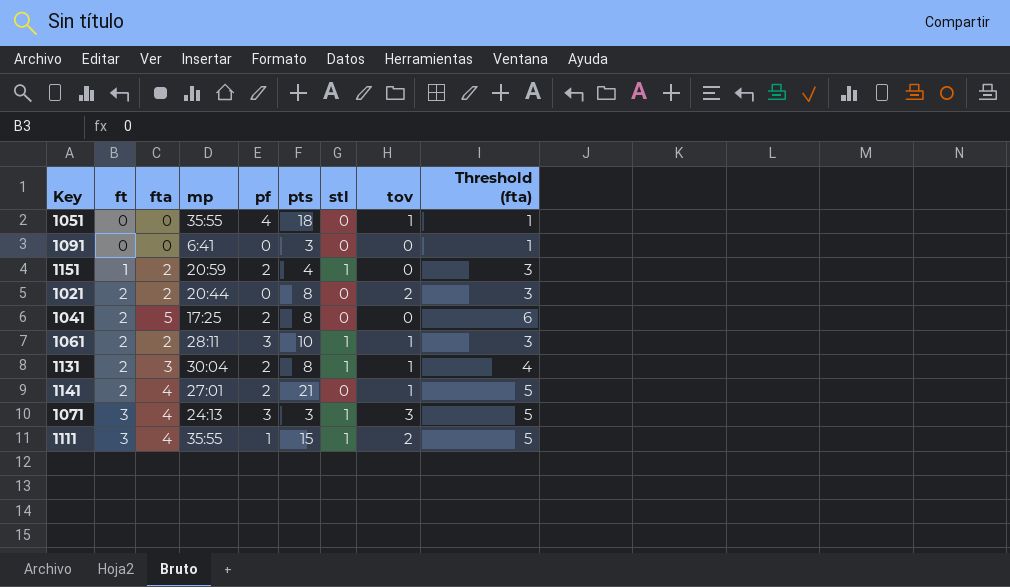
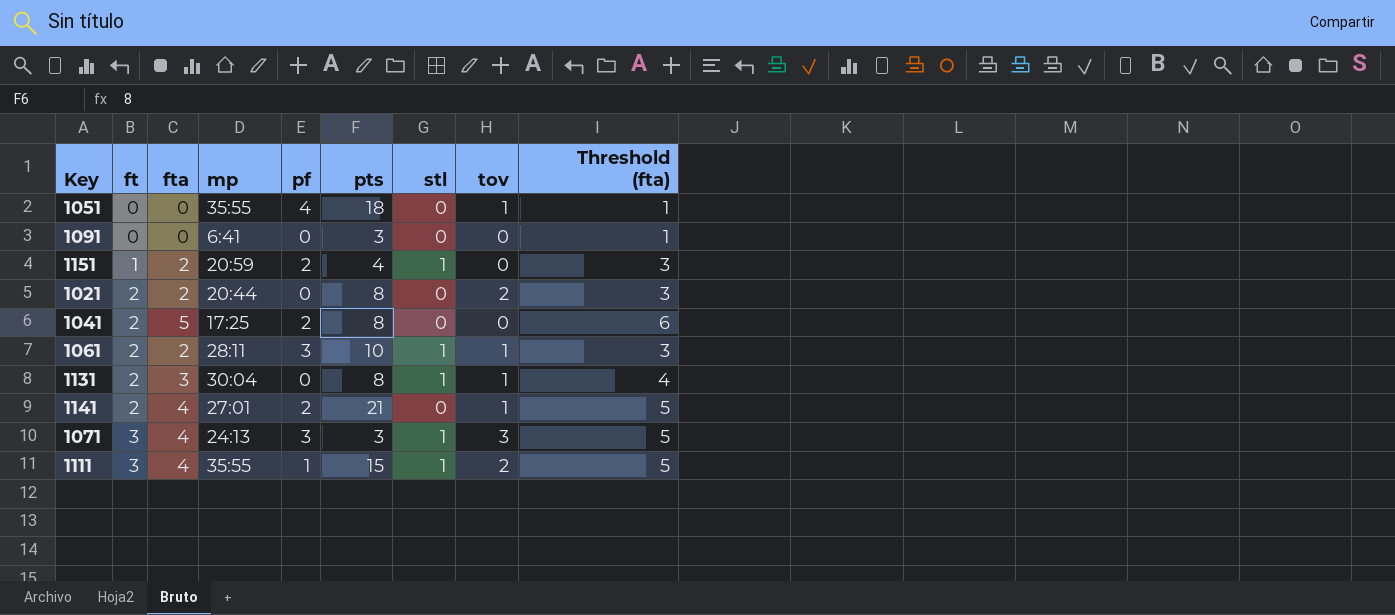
1131 | pf: 2 -> 0

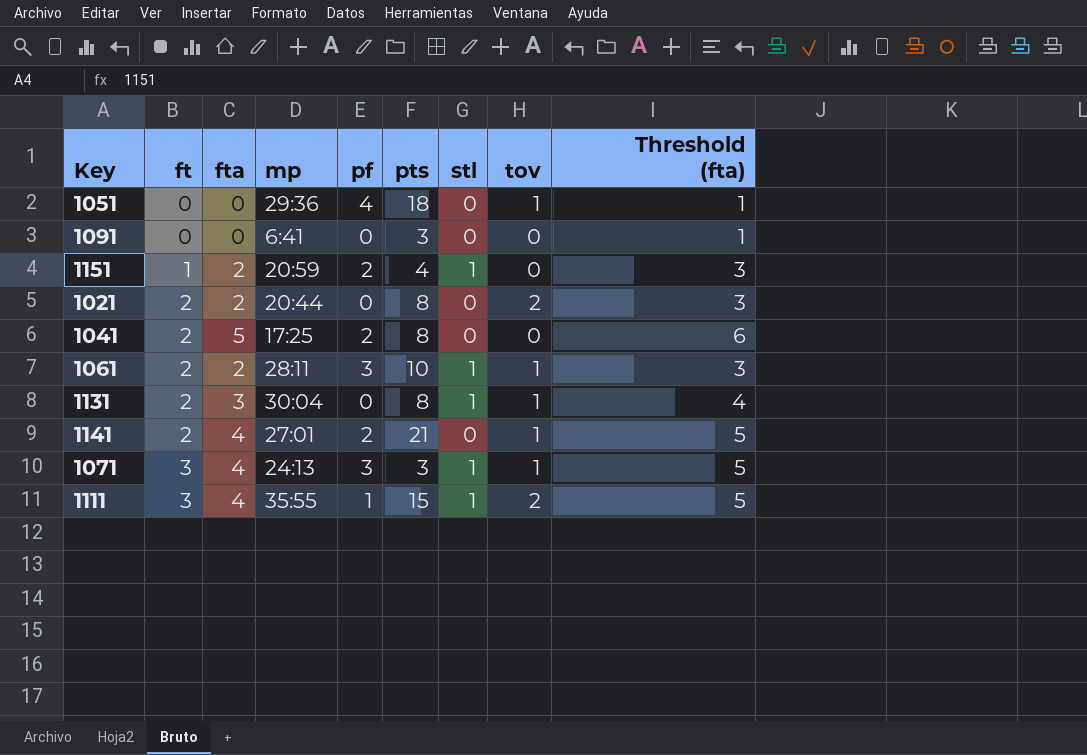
1051 | mp: 35:55 -> 29:36
1071 | tov: 3 -> 1

